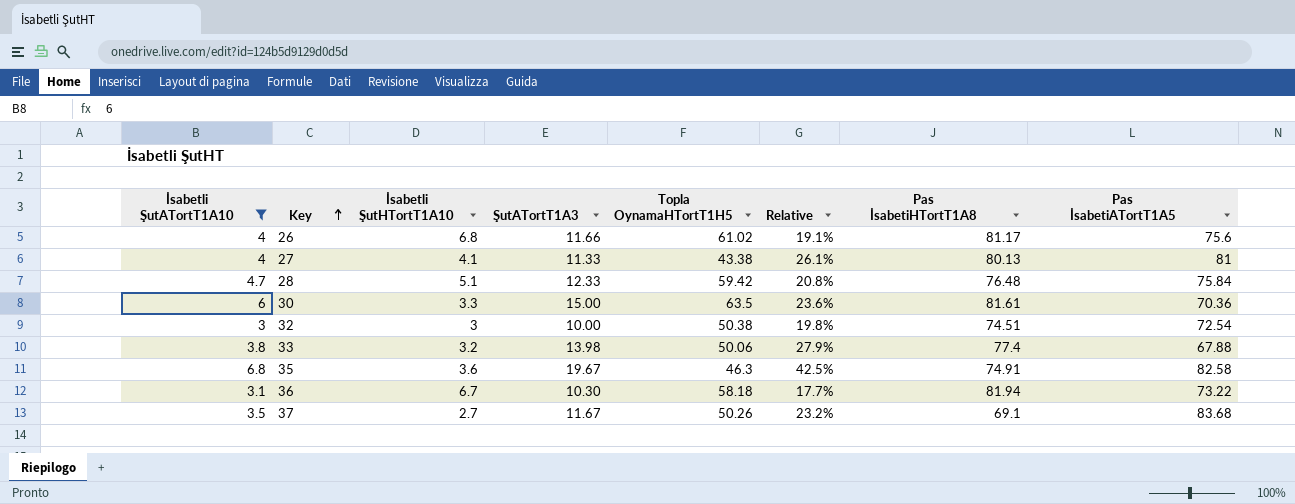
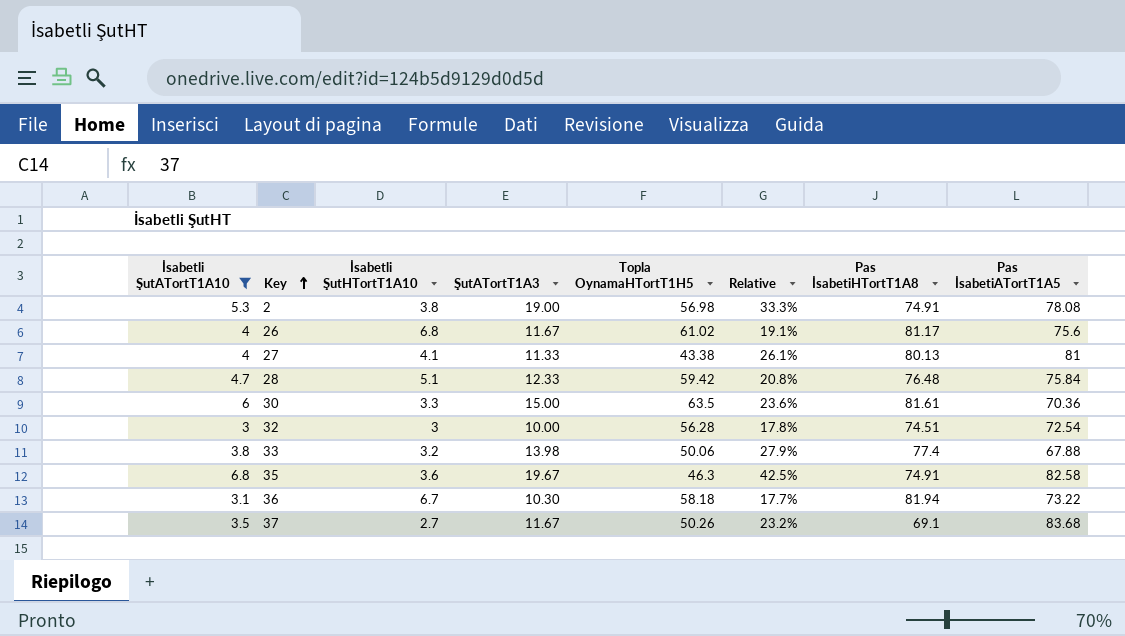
row 2: none -> 5.3 | 3.8 | 19.00 | 56.98 | 33.3% | 74.91 | 78.08
26 | ŞutATortT1A3: 11.66 -> 11.67
32 | Topla OynamaHTortT1H5: 50.38 -> 56.28
32 | Relative: 19.8% -> 17.8%

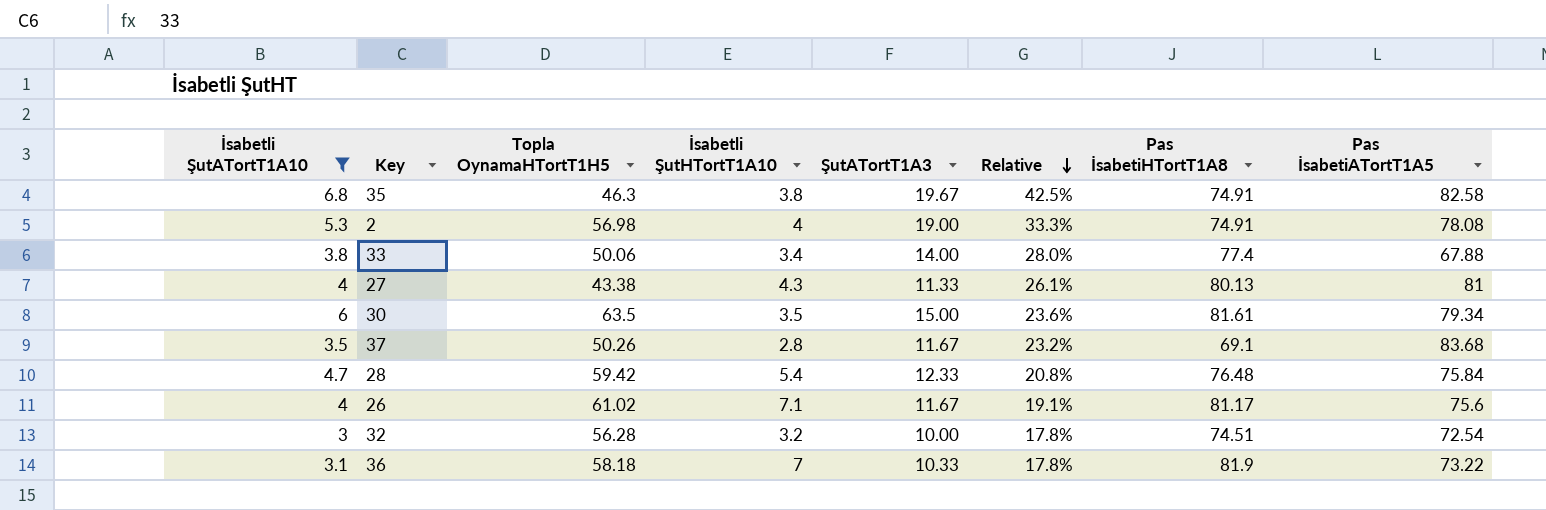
row order: Key ascending -> Relative descending
column Topla OynamaHTortT1H5 | position: 5 -> 3
35 | İsabetli ŞutHTortT1A10: 3.6 -> 3.8
2 | İsabetli ŞutHTortT1A10: 3.8 -> 4
33 | İsabetli ŞutHTortT1A10: 3.2 -> 3.4
33 | ŞutATortT1A3: 13.98 -> 14.00
33 | Relative: 27.9% -> 28.0%
27 | İsabetli ŞutHTortT1A10: 4.1 -> 4.3
30 | İsabetli ŞutHTortT1A10: 3.3 -> 3.5
30 | Pas İsabetiATortT1A5: 70.36 -> 79.34
37 | İsabetli ŞutHTortT1A10: 2.7 -> 2.8
28 | İsabetli ŞutHTortT1A10: 5.1 -> 5.4
26 | İsabetli ŞutHTortT1A10: 6.8 -> 7.1
32 | İsabetli ŞutHTortT1A10: 3 -> 3.2
36 | İsabetli ŞutHTortT1A10: 6.7 -> 7
36 | ŞutATortT1A3: 10.30 -> 10.33
36 | Relative: 17.7% -> 17.8%
36 | Pas İsabetiHTortT1A8: 81.94 -> 81.9

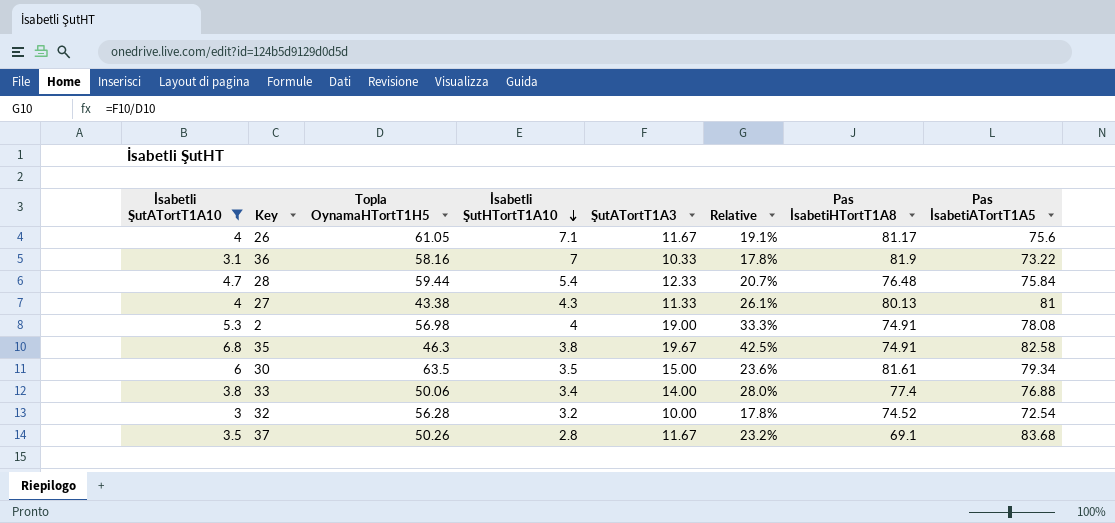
row order: Relative descending -> İsabetli ŞutHTortT1A10 descending
26 | Topla OynamaHTortT1H5: 61.02 -> 61.05
36 | Topla OynamaHTortT1H5: 58.18 -> 58.16
28 | Topla OynamaHTortT1H5: 59.42 -> 59.44
28 | Relative: 20.8% -> 20.7%
33 | Pas İsabetiATortT1A5: 67.88 -> 76.88
32 | Pas İsabetiHTortT1A8: 74.51 -> 74.52

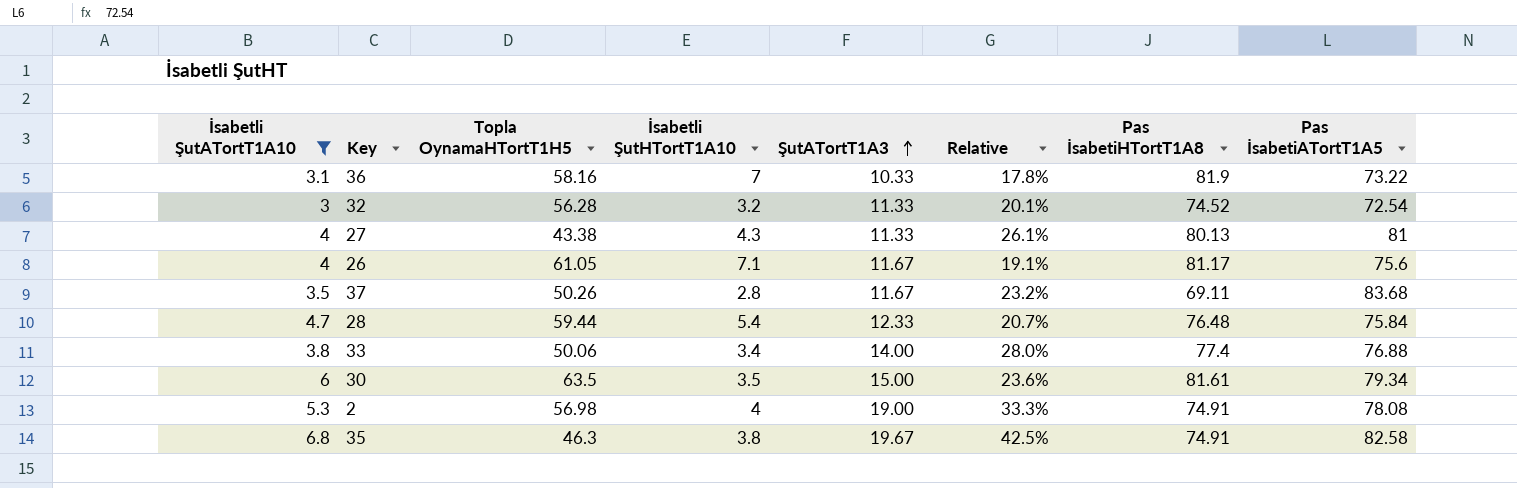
row order: İsabetli ŞutHTortT1A10 descending -> ŞutATortT1A3 ascending
32 | ŞutATortT1A3: 10.00 -> 11.33
32 | Relative: 17.8% -> 20.1%
37 | Pas İsabetiHTortT1A8: 69.1 -> 69.11

